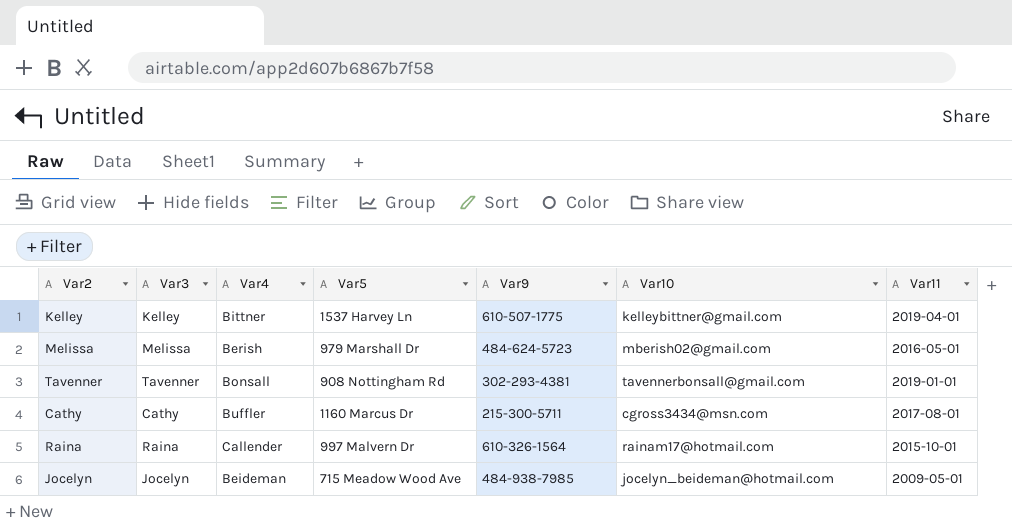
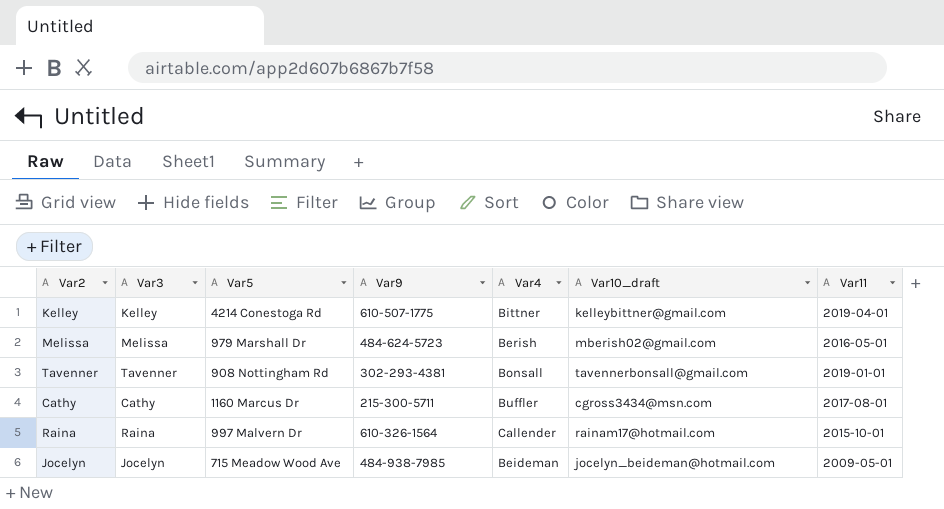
column Var4 | position: 3 -> 5
column name: Var10 -> Var10_draft
Kelley | Var5: 1537 Harvey Ln -> 4214 Conestoga Rd

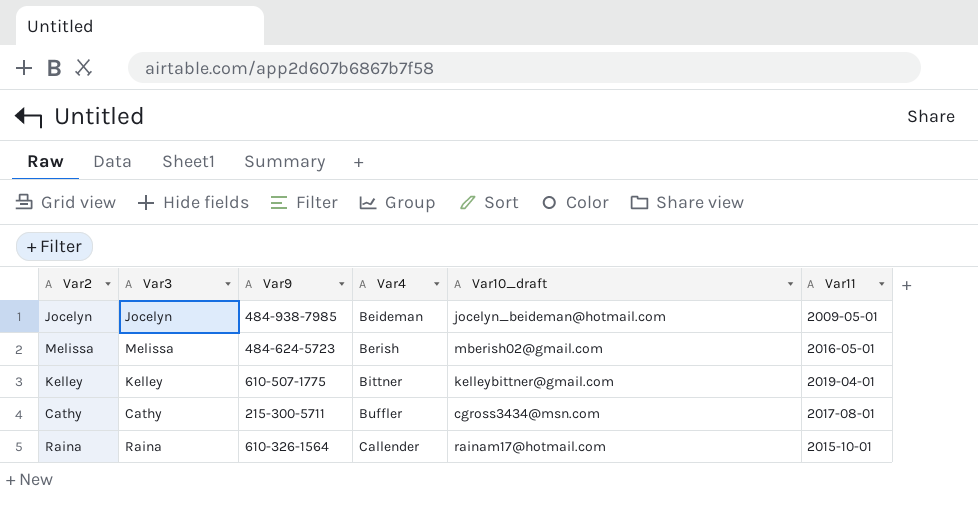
row order: none -> Var4 ascending
column Var5 | position: 3 -> none
row Tavenner: Tavenner | 908 Nottingham Rd | 302-293-4381 | Bonsall | tavennerbonsall@gmail.com | 2019-01-01 -> none

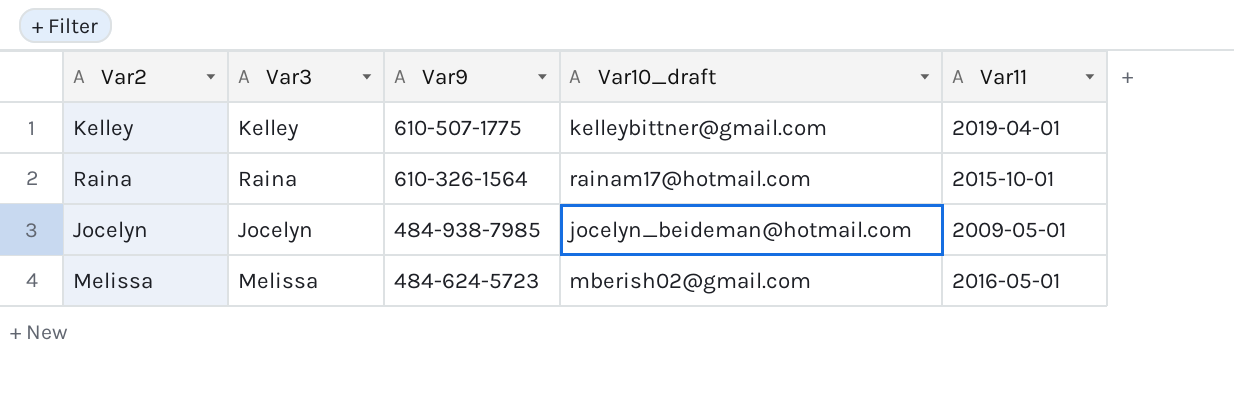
row order: Var4 ascending -> Var9 descending
column Var4 | position: 4 -> none
row Cathy: Cathy | 215-300-5711 | Buffler | cgross3434@msn.com | 2017-08-01 -> none

